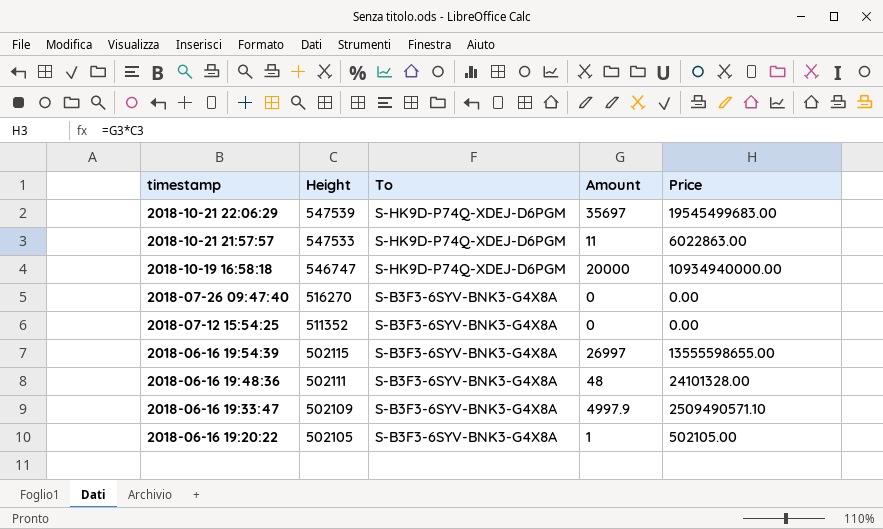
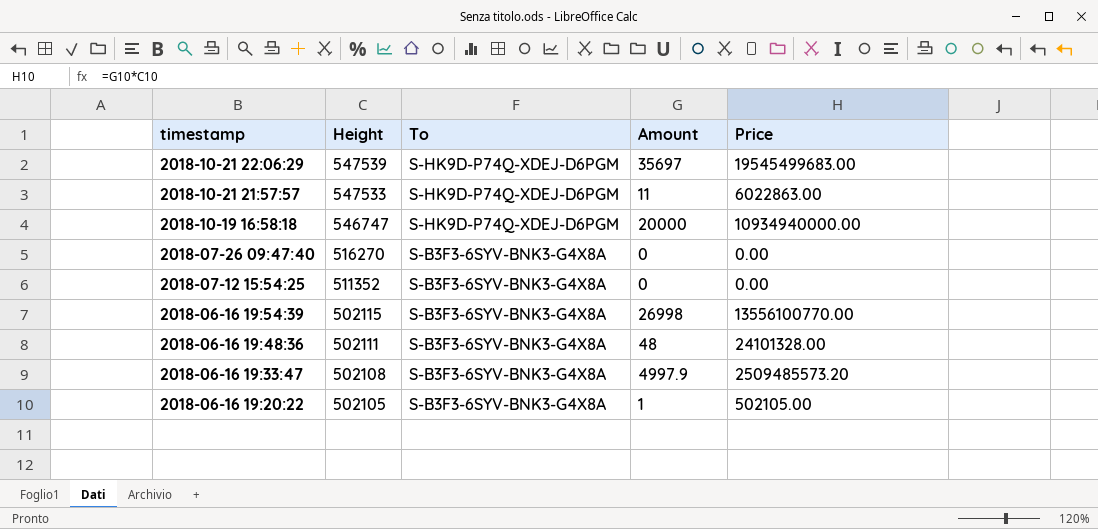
2018-06-16 19:54:39 | Amount: 26997 -> 26998
2018-06-16 19:54:39 | Price: 13555598655.00 -> 13556100770.00
2018-06-16 19:33:47 | Height: 502109 -> 502108
2018-06-16 19:33:47 | Price: 2509490571.10 -> 2509485573.20

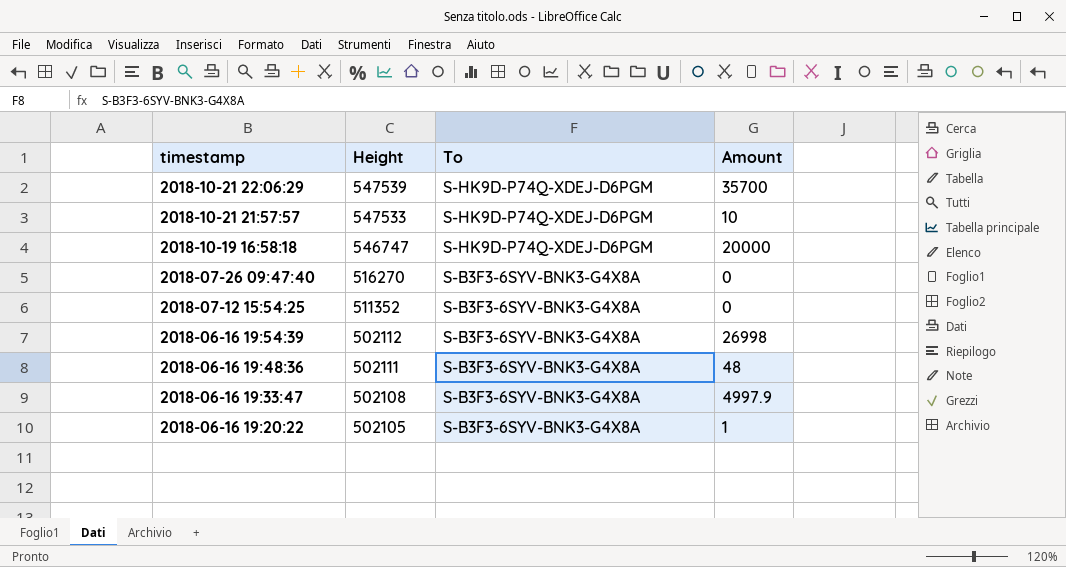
column Price | formula: [Height] * [Amount] -> none
2018-10-21 22:06:29 | Amount: 35697 -> 35700
2018-10-21 21:57:57 | Amount: 11 -> 10
2018-06-16 19:54:39 | Height: 502115 -> 502112

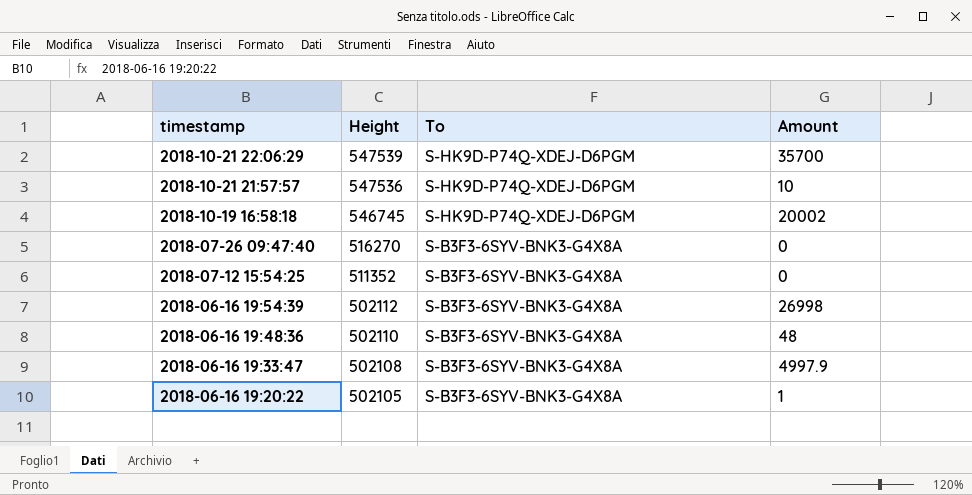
2018-10-21 21:57:57 | Height: 547533 -> 547536
2018-10-19 16:58:18 | Height: 546747 -> 546745
2018-10-19 16:58:18 | Amount: 20000 -> 20002
2018-06-16 19:48:36 | Height: 502111 -> 502110

